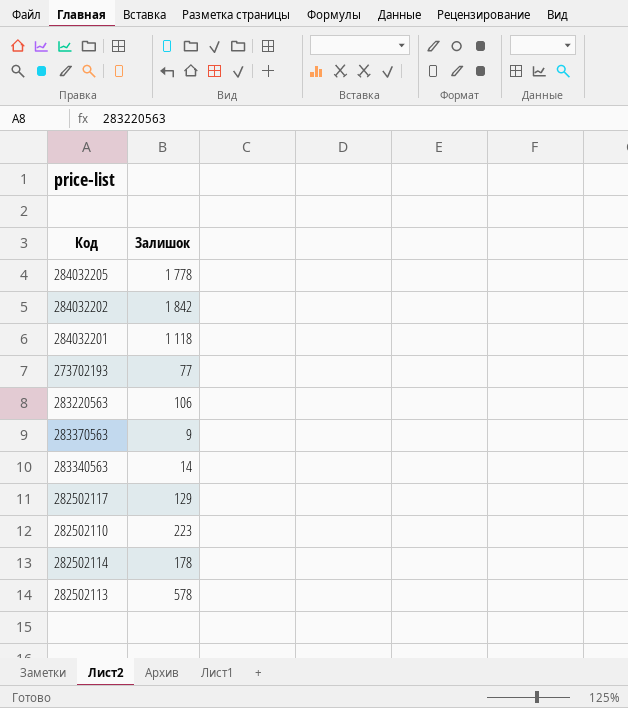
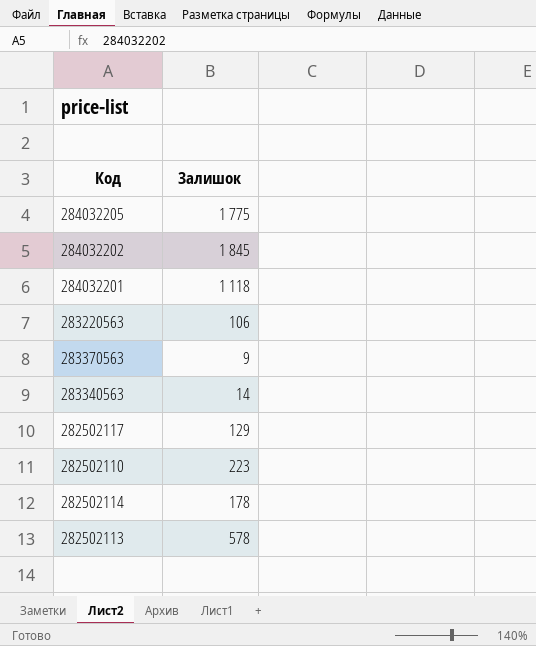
row 273702193: 77 -> none
284032205 | Залишок: 1 778 -> 1 775
284032202 | Залишок: 1 842 -> 1 845

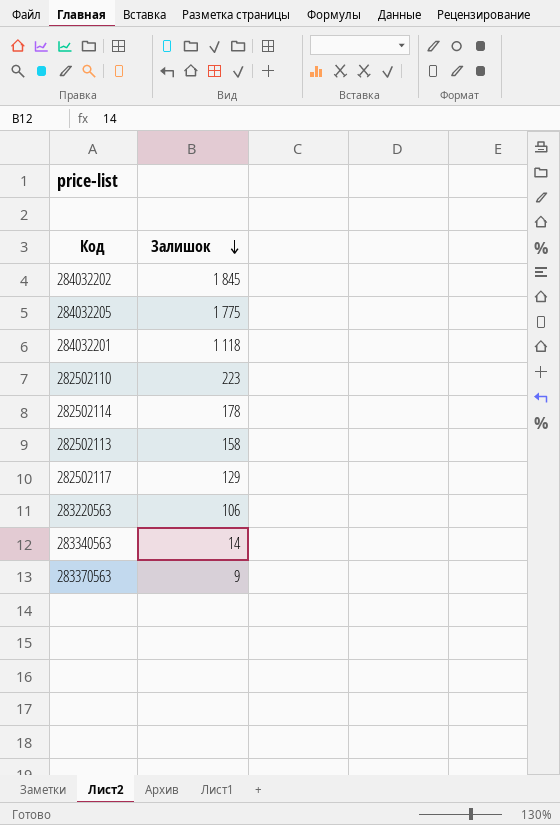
row order: none -> Залишок descending
282502113 | Залишок: 578 -> 158

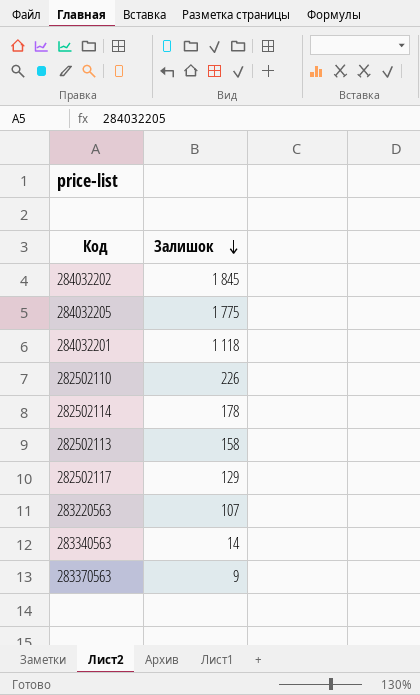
282502110 | Залишок: 223 -> 226
283220563 | Залишок: 106 -> 107

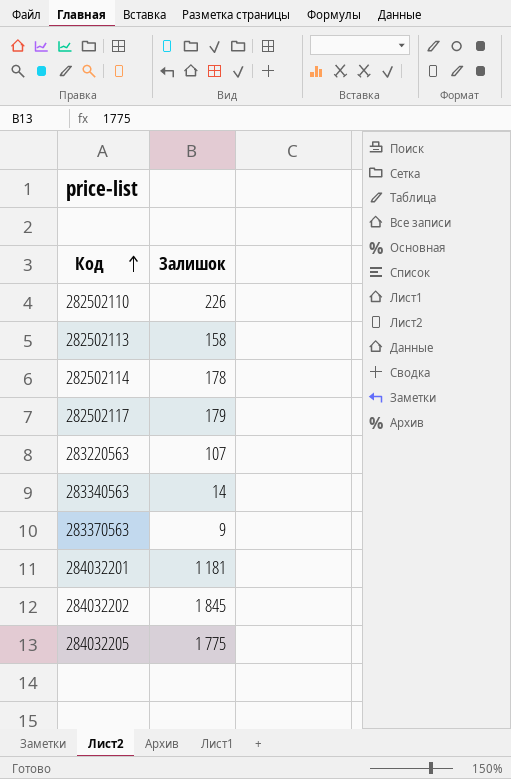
row order: Залишок descending -> Код ascending
282502117 | Залишок: 129 -> 179
284032201 | Залишок: 1 118 -> 1 181

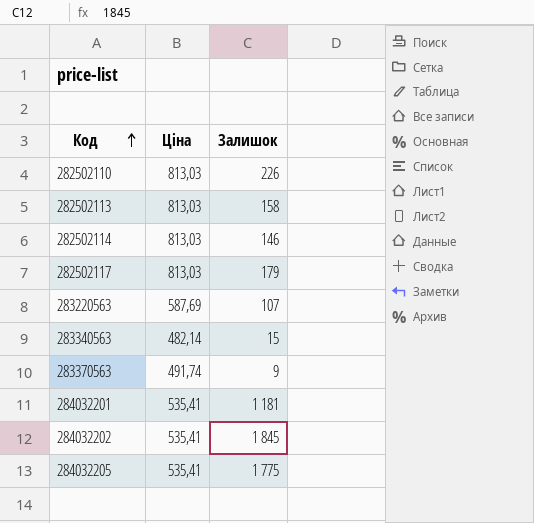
column Ціна | position: none -> 2
282502114 | Залишок: 178 -> 146
283340563 | Залишок: 14 -> 15

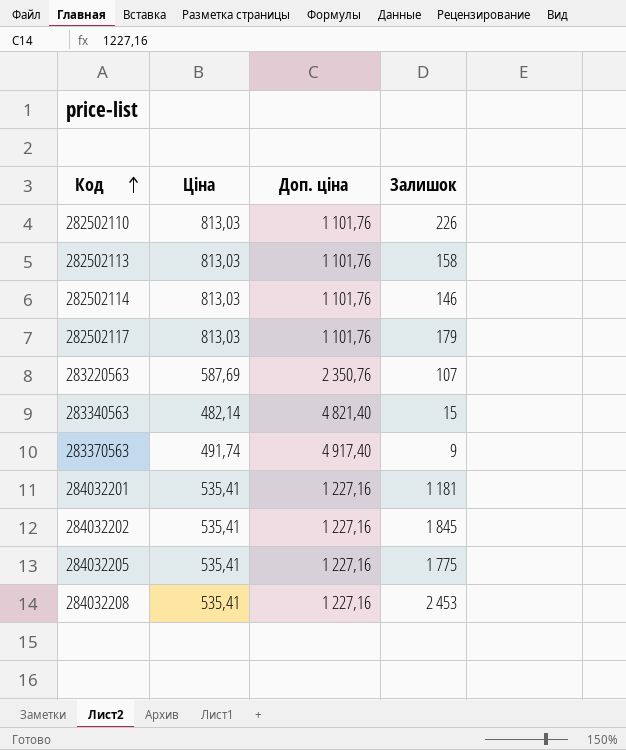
column Доп. ціна | position: none -> 3
row 284032208: none -> 535,41 | 1 227,16 | 2 453

